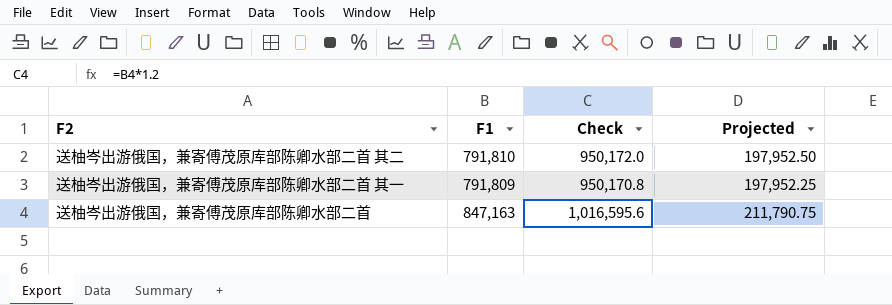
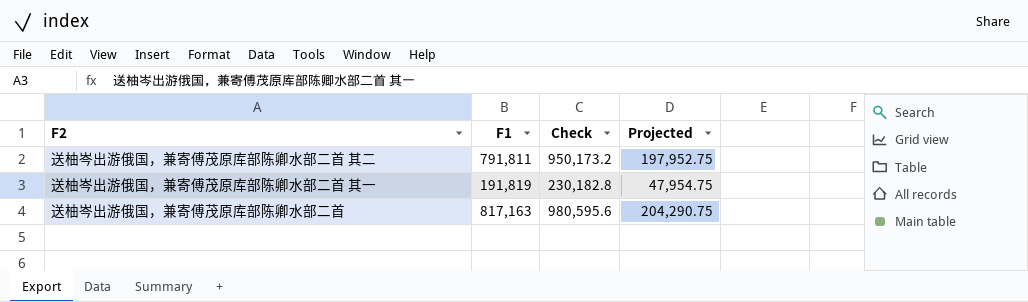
送柚岑出游俄国，兼寄傅茂原库部陈卿水部二首 其二 | F1: 791,810 -> 791,811
送柚岑出游俄国，兼寄傅茂原库部陈卿水部二首 其二 | Check: 950,172.0 -> 950,173.2
送柚岑出游俄国，兼寄傅茂原库部陈卿水部二首 其二 | Projected: 197,952.50 -> 197,952.75
送柚岑出游俄国，兼寄傅茂原库部陈卿水部二首 其一 | F1: 791,809 -> 191,819
送柚岑出游俄国，兼寄傅茂原库部陈卿水部二首 其一 | Check: 950,170.8 -> 230,182.8
送柚岑出游俄国，兼寄傅茂原库部陈卿水部二首 其一 | Projected: 197,952.25 -> 47,954.75
送柚岑出游俄国，兼寄傅茂原库部陈卿水部二首 | F1: 847,163 -> 817,163
送柚岑出游俄国，兼寄傅茂原库部陈卿水部二首 | Check: 1,016,595.6 -> 980,595.6
送柚岑出游俄国，兼寄傅茂原库部陈卿水部二首 | Projected: 211,790.75 -> 204,290.75

